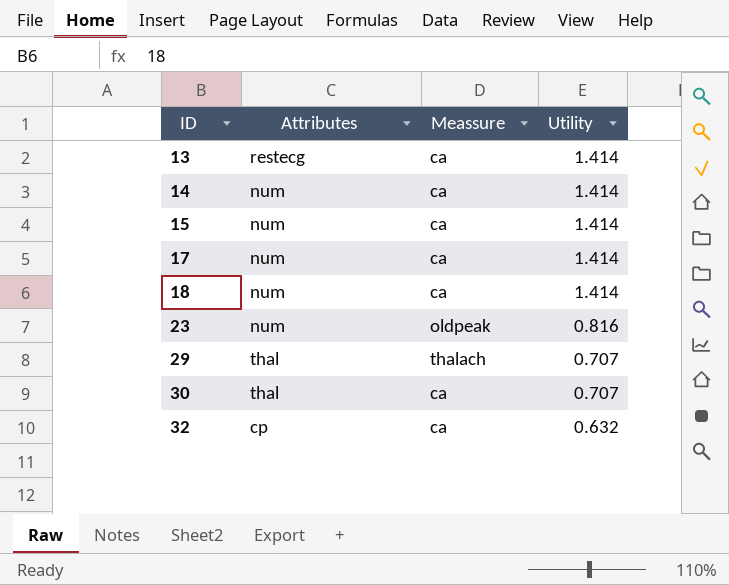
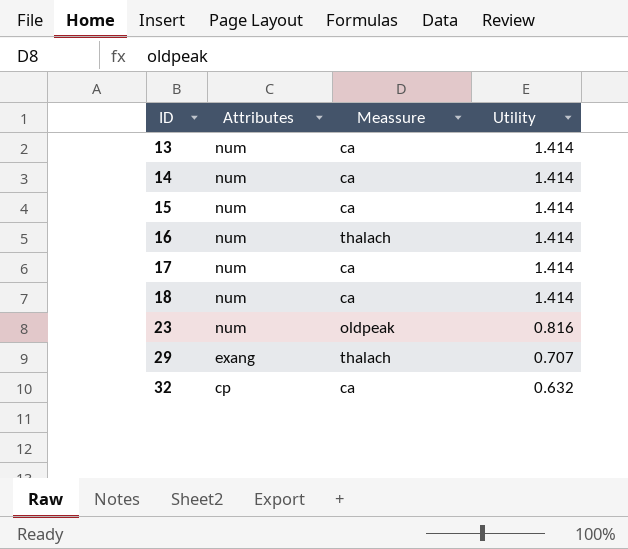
row 30: thal | ca | 0.707 -> none
13 | Attributes: restecg -> num
row 16: none -> num | thalach | 1.414
29 | Attributes: thal -> exang

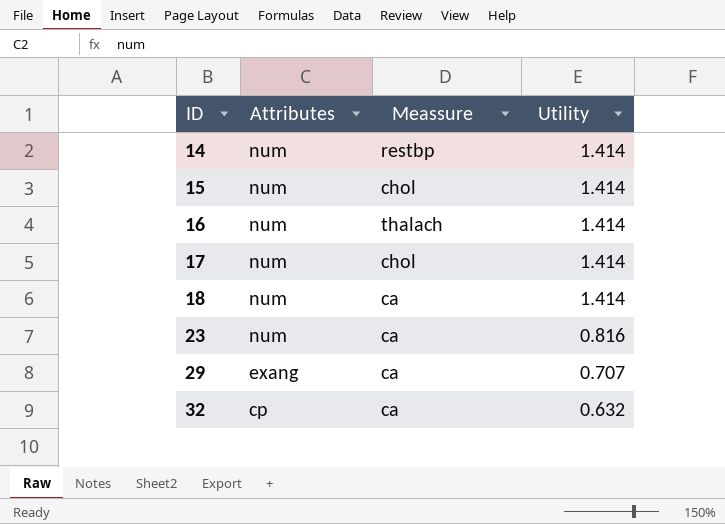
row 13: num | ca | 1.414 -> none
14 | Meassure: ca -> restbp
15 | Meassure: ca -> chol
17 | Meassure: ca -> chol
23 | Meassure: oldpeak -> ca
29 | Meassure: thalach -> ca

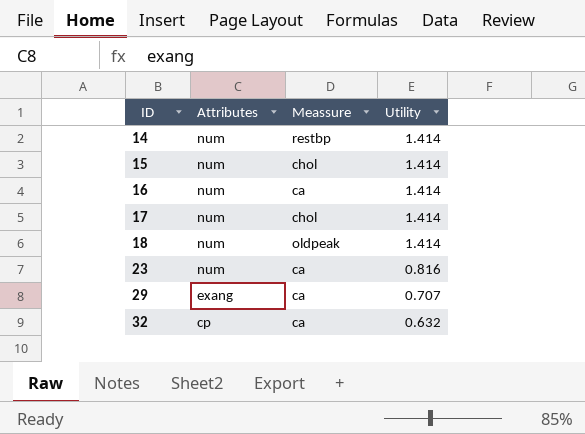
16 | Meassure: thalach -> ca
18 | Meassure: ca -> oldpeak

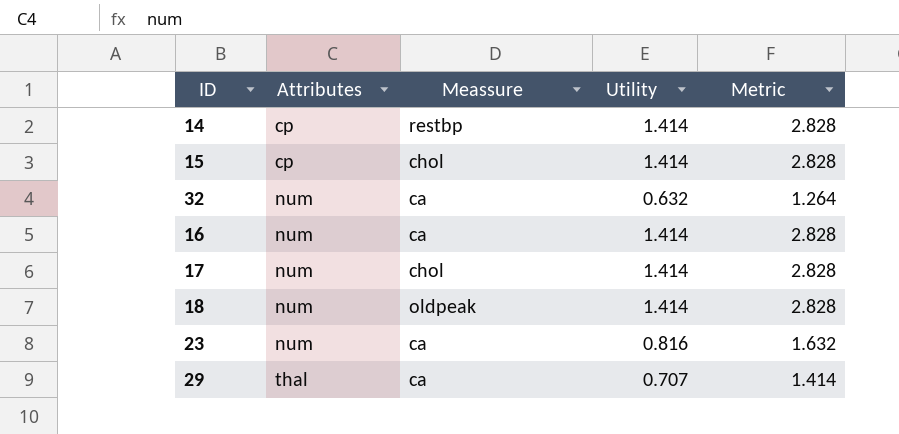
row order: ID ascending -> Attributes ascending
column Metric | formula: none -> [Utility] * 2
14 | Attributes: num -> cp
15 | Attributes: num -> cp
32 | Attributes: cp -> num
29 | Attributes: exang -> thal

